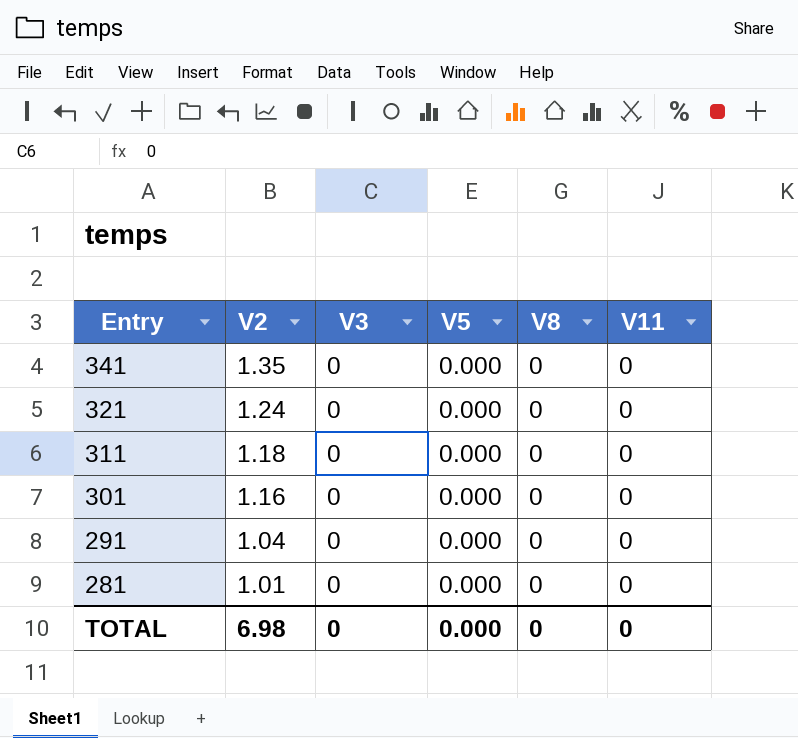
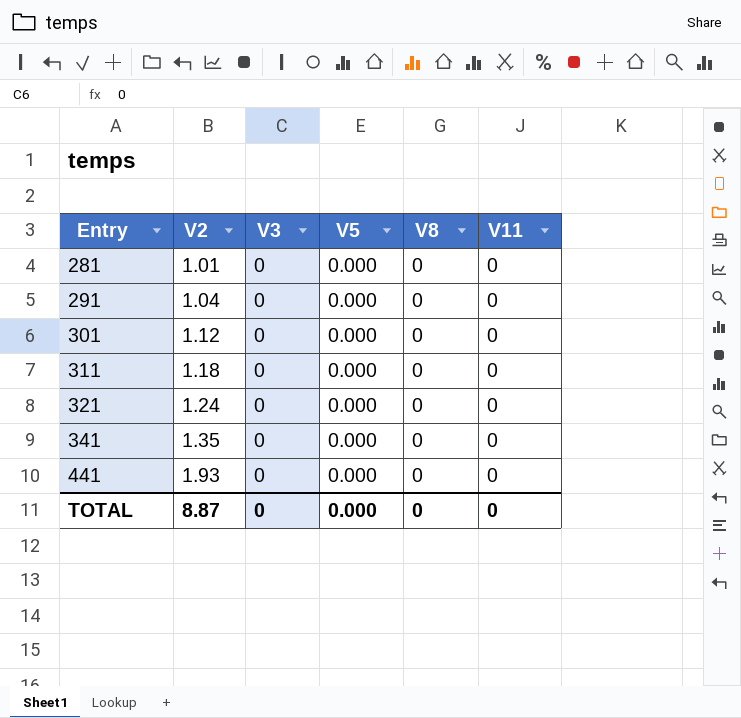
row order: Entry descending -> Entry ascending
301 | V2: 1.16 -> 1.12
row 441: none -> 1.93 | 0 | 0.000 | 0 | 0
TOTAL | V2: 6.98 -> 8.87

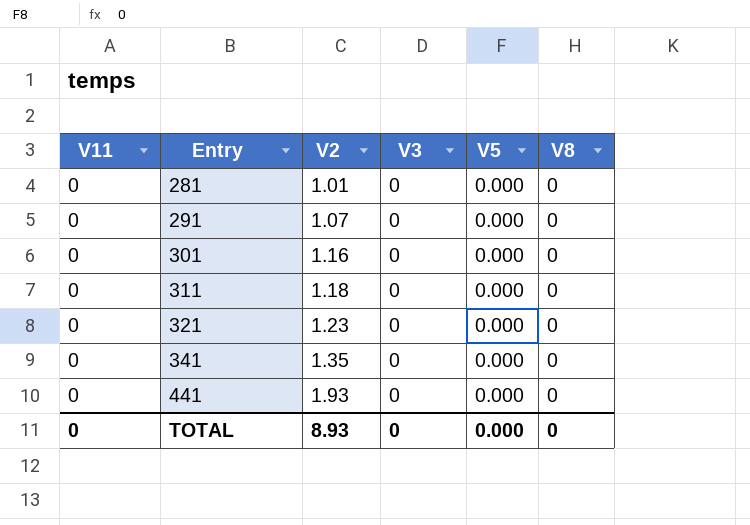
column V11 | position: 6 -> 1
291 | V2: 1.04 -> 1.07
301 | V2: 1.12 -> 1.16
321 | V2: 1.24 -> 1.23
TOTAL | V2: 8.87 -> 8.93

